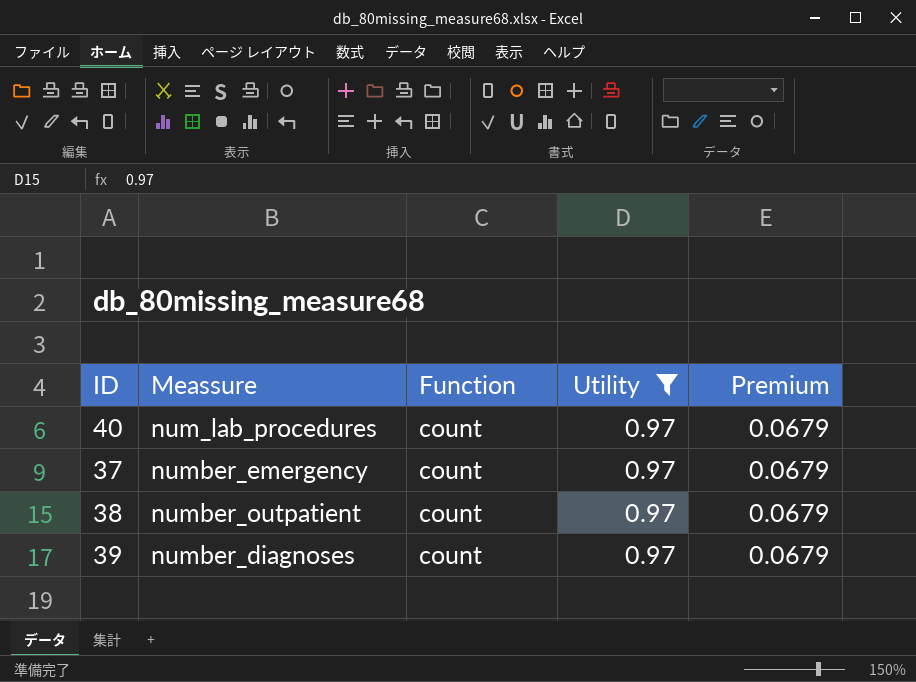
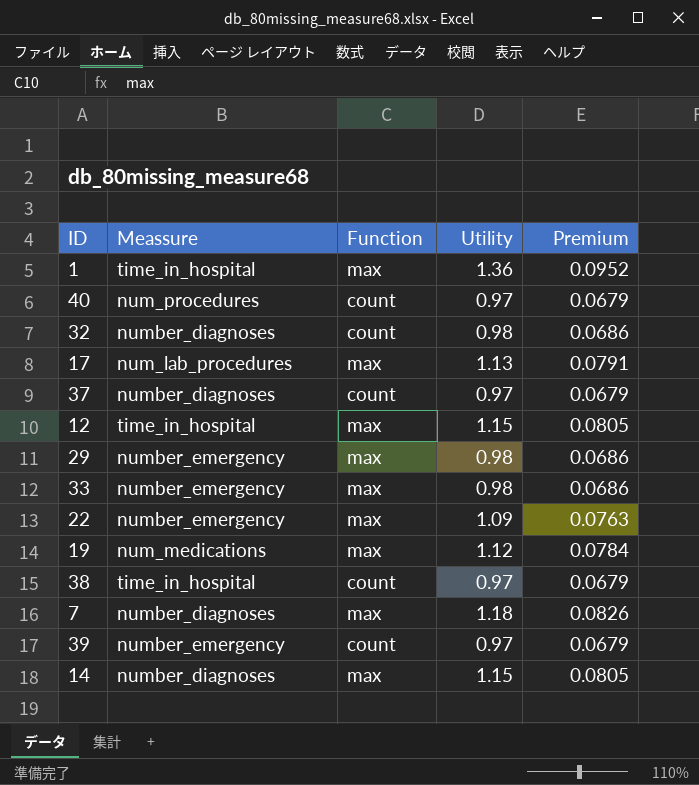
filter: Utility = 0.97 -> none
40 | Meassure: num_lab_procedures -> num_procedures
37 | Meassure: number_emergency -> number_diagnoses
38 | Meassure: number_outpatient -> time_in_hospital
39 | Meassure: number_diagnoses -> number_emergency

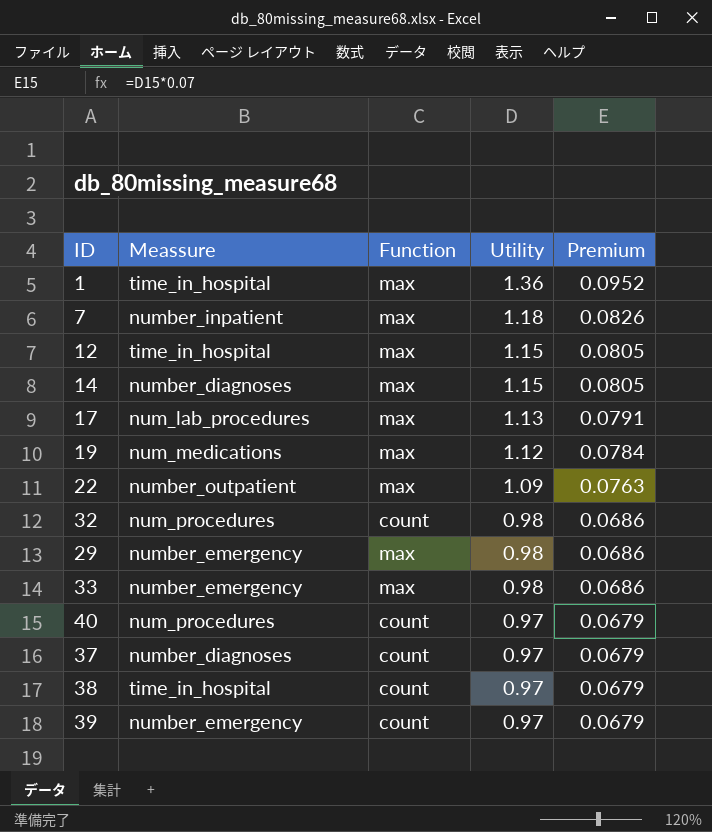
row order: none -> Utility descending
7 | Meassure: number_diagnoses -> number_inpatient
22 | Meassure: number_emergency -> number_outpatient
32 | Meassure: number_diagnoses -> num_procedures

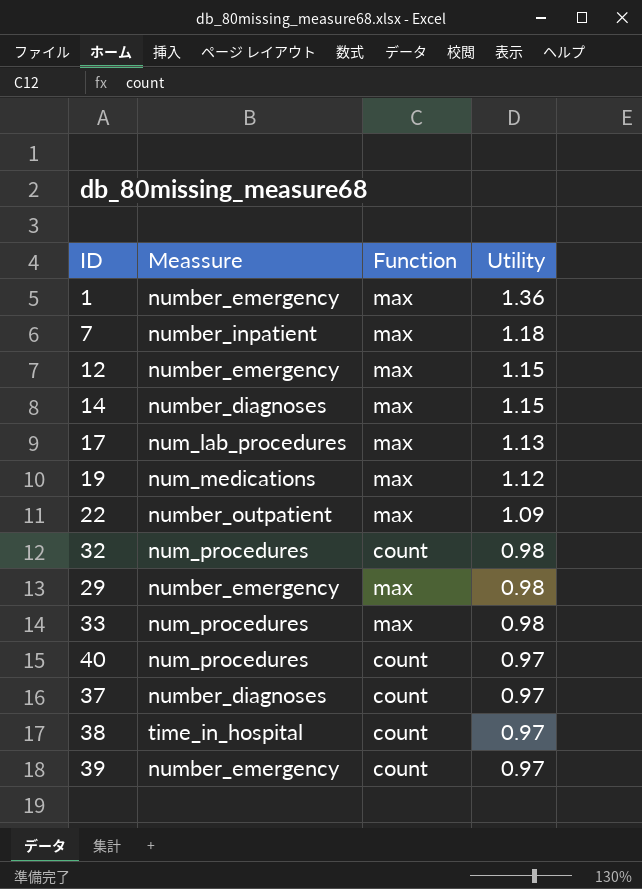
column Premium | formula: [Utility] * 0.07 -> none
1 | Meassure: time_in_hospital -> number_emergency
12 | Meassure: time_in_hospital -> number_emergency
33 | Meassure: number_emergency -> num_procedures

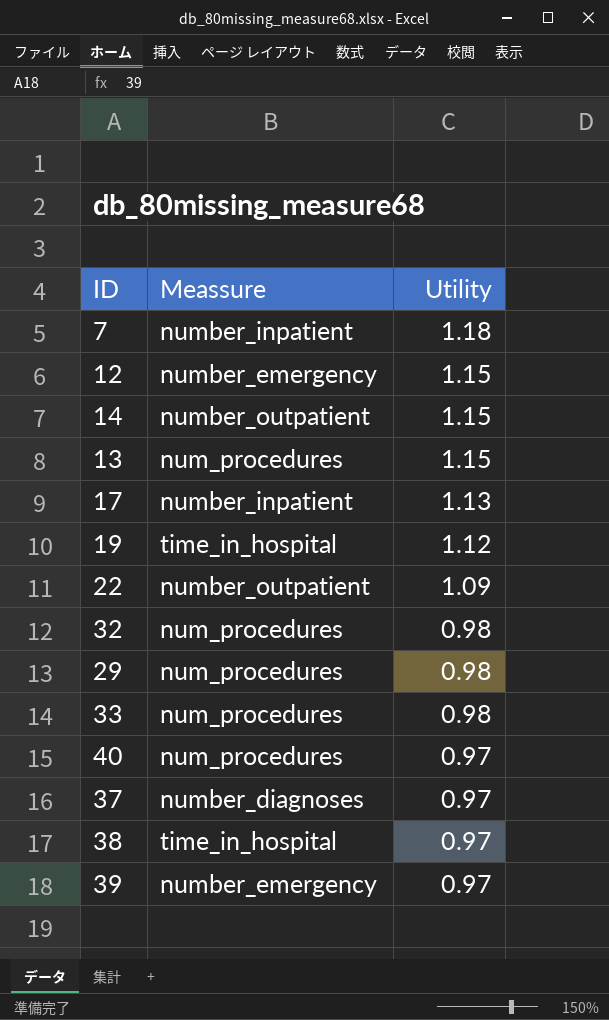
column Function | position: 3 -> none
row 1: number_emergency | max | 1.36 -> none
14 | Meassure: number_diagnoses -> number_outpatient
row 13: none -> num_procedures | 1.15
17 | Meassure: num_lab_procedures -> number_inpatient
19 | Meassure: num_medications -> time_in_hospital
29 | Meassure: number_emergency -> num_procedures

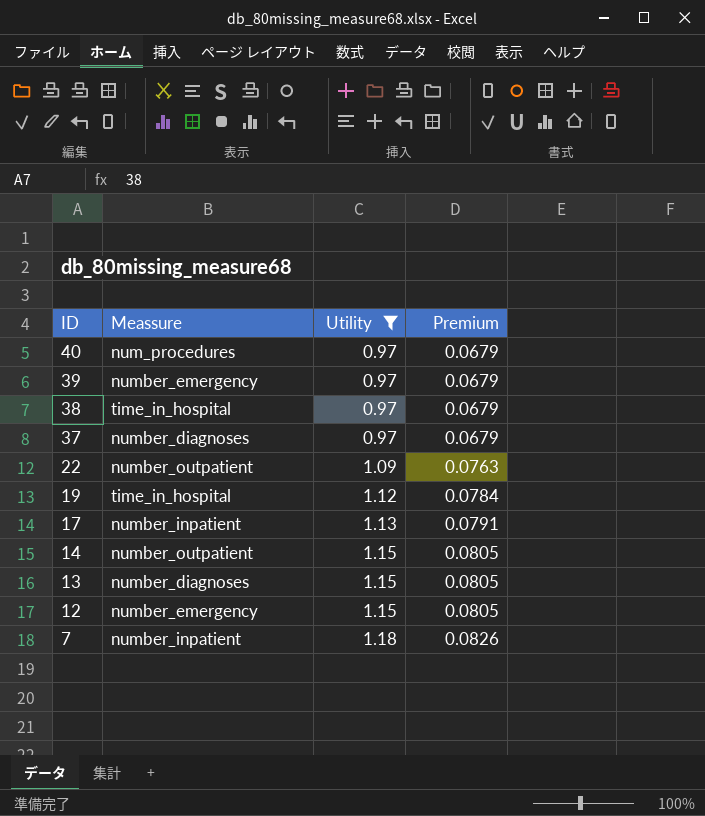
filter: none -> Utility != 0.98
row order: Utility descending -> ID descending
column Premium | formula: none -> [Utility] * 0.07
13 | Meassure: num_procedures -> number_diagnoses

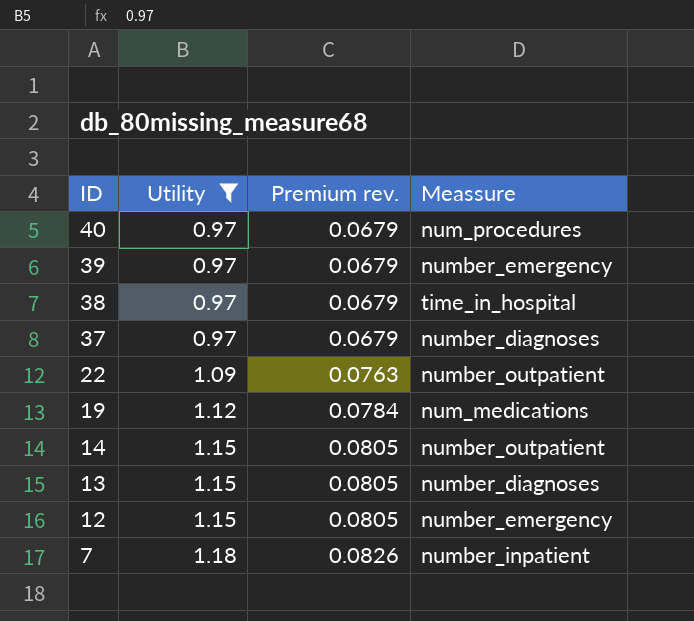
column name: Premium -> Premium rev.
column Meassure | position: 2 -> 4
row 17: number_inpatient | 1.13 | 0.0791 -> none
19 | Meassure: time_in_hospital -> num_medications

